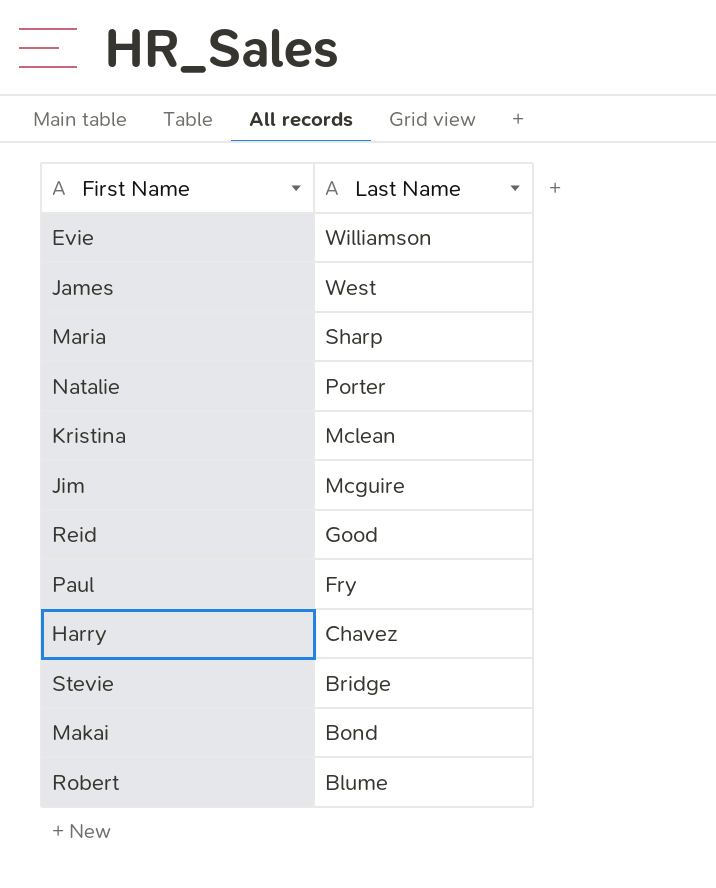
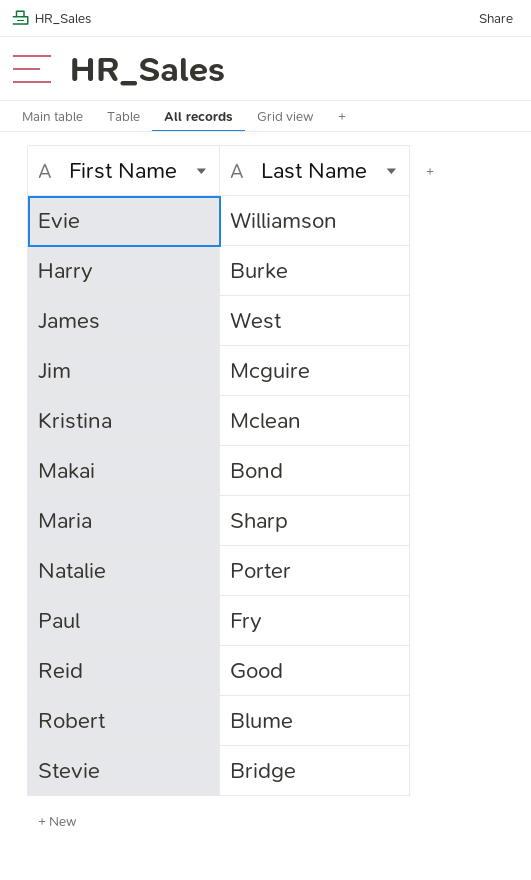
row order: Last Name descending -> First Name ascending
Harry | Last Name: Chavez -> Burke

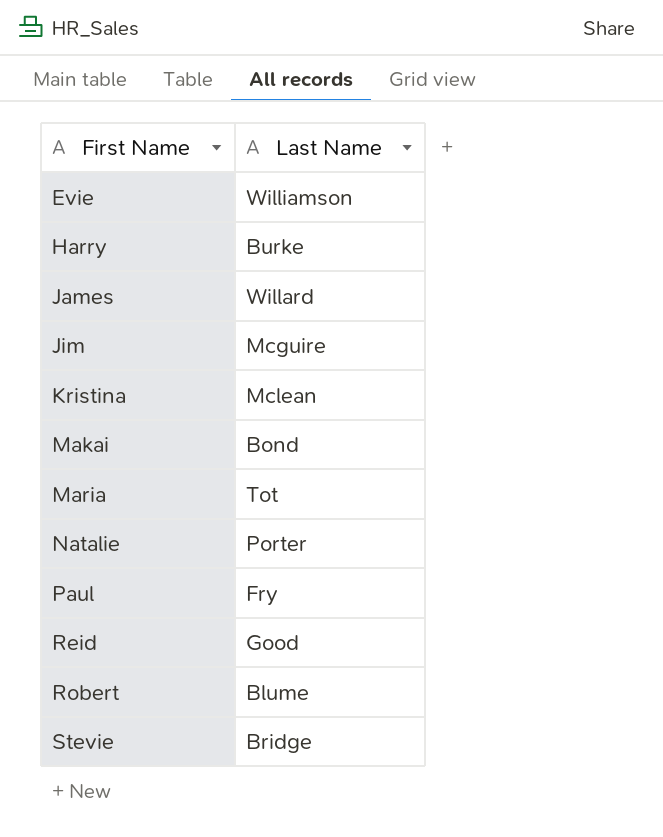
James | Last Name: West -> Willard
Maria | Last Name: Sharp -> Tot

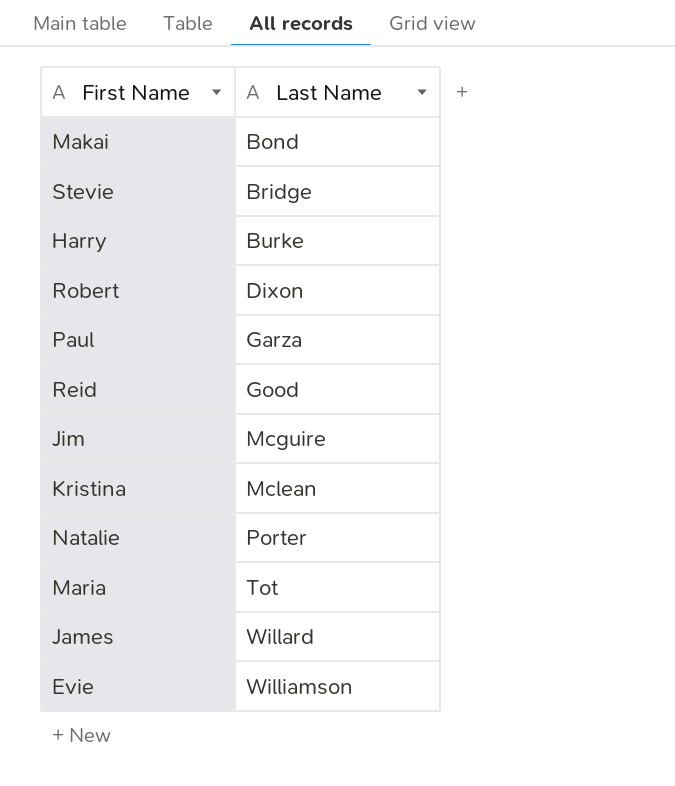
row order: First Name ascending -> Last Name ascending
Robert | Last Name: Blume -> Dixon
Paul | Last Name: Fry -> Garza

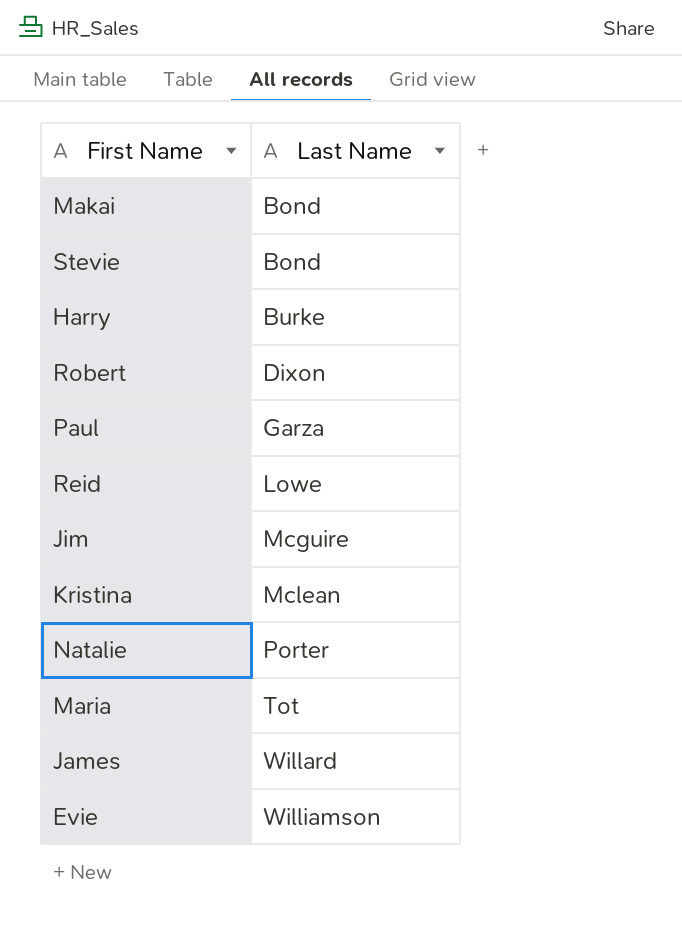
Stevie | Last Name: Bridge -> Bond
Reid | Last Name: Good -> Lowe

